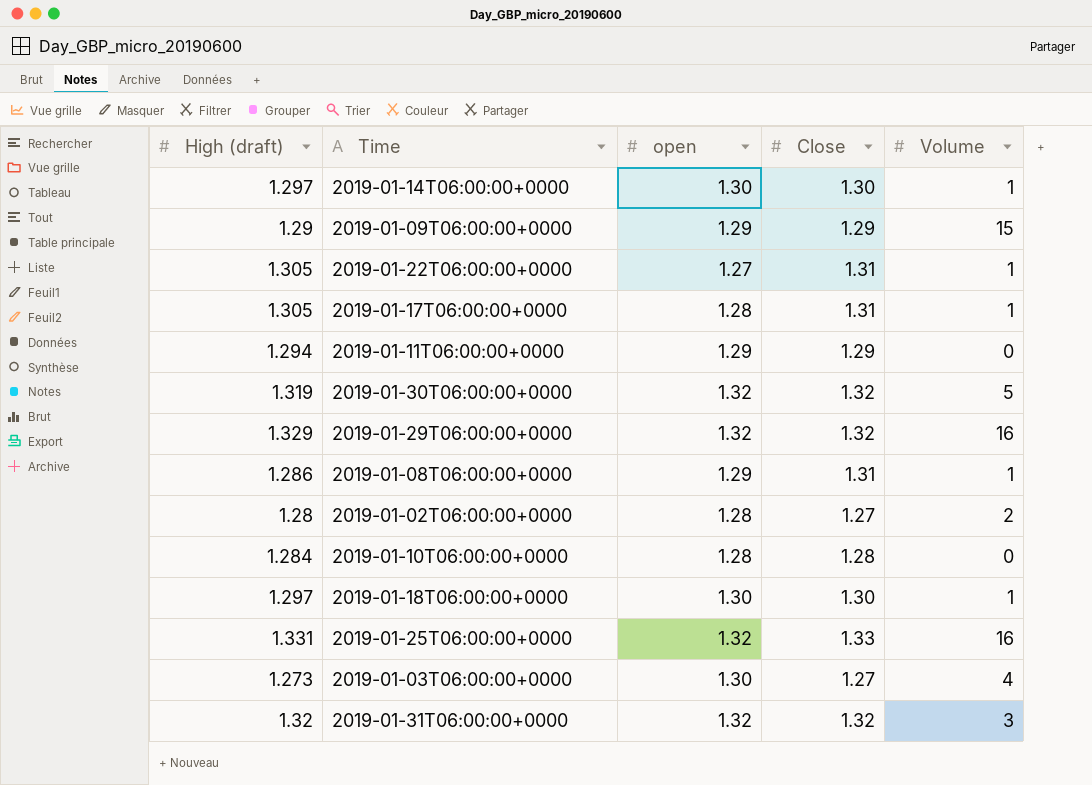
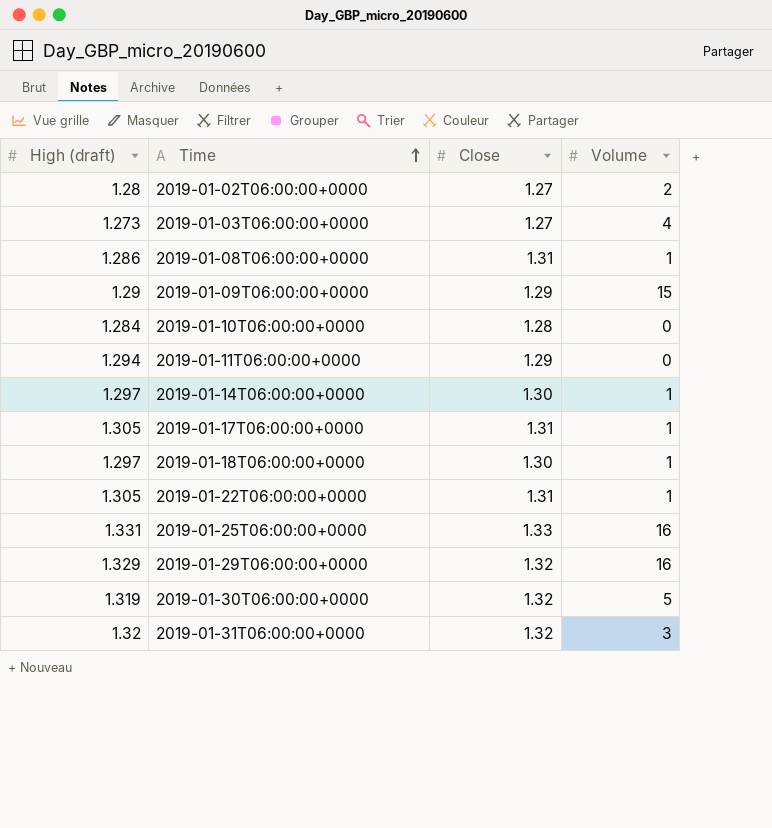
row order: none -> Time ascending
column open | position: 3 -> none

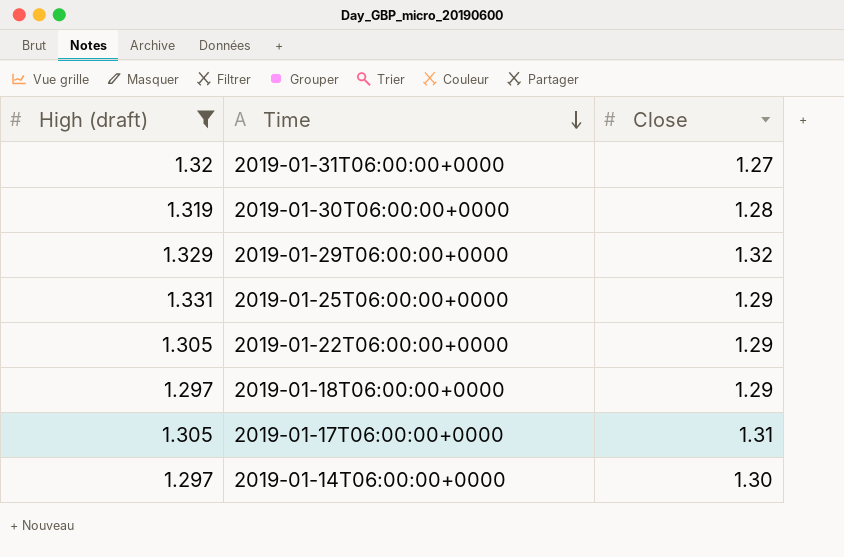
filter: none -> High (draft) >= 1.297
row order: Time ascending -> Time descending
column Volume | position: 4 -> none
2019-01-31T06:00:00+0000 | Close: 1.32 -> 1.27
2019-01-30T06:00:00+0000 | Close: 1.32 -> 1.28
2019-01-25T06:00:00+0000 | Close: 1.33 -> 1.29
2019-01-22T06:00:00+0000 | Close: 1.31 -> 1.29
2019-01-18T06:00:00+0000 | Close: 1.30 -> 1.29

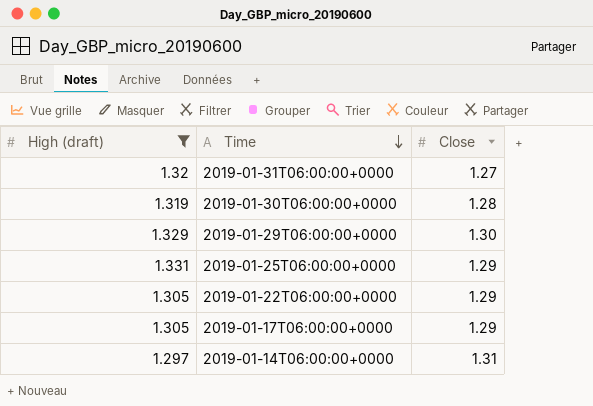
row 2019-01-18T06:00:00+0000: 1.297 | 1.29 -> none
2019-01-29T06:00:00+0000 | Close: 1.32 -> 1.30
2019-01-17T06:00:00+0000 | Close: 1.31 -> 1.29
2019-01-14T06:00:00+0000 | Close: 1.30 -> 1.31

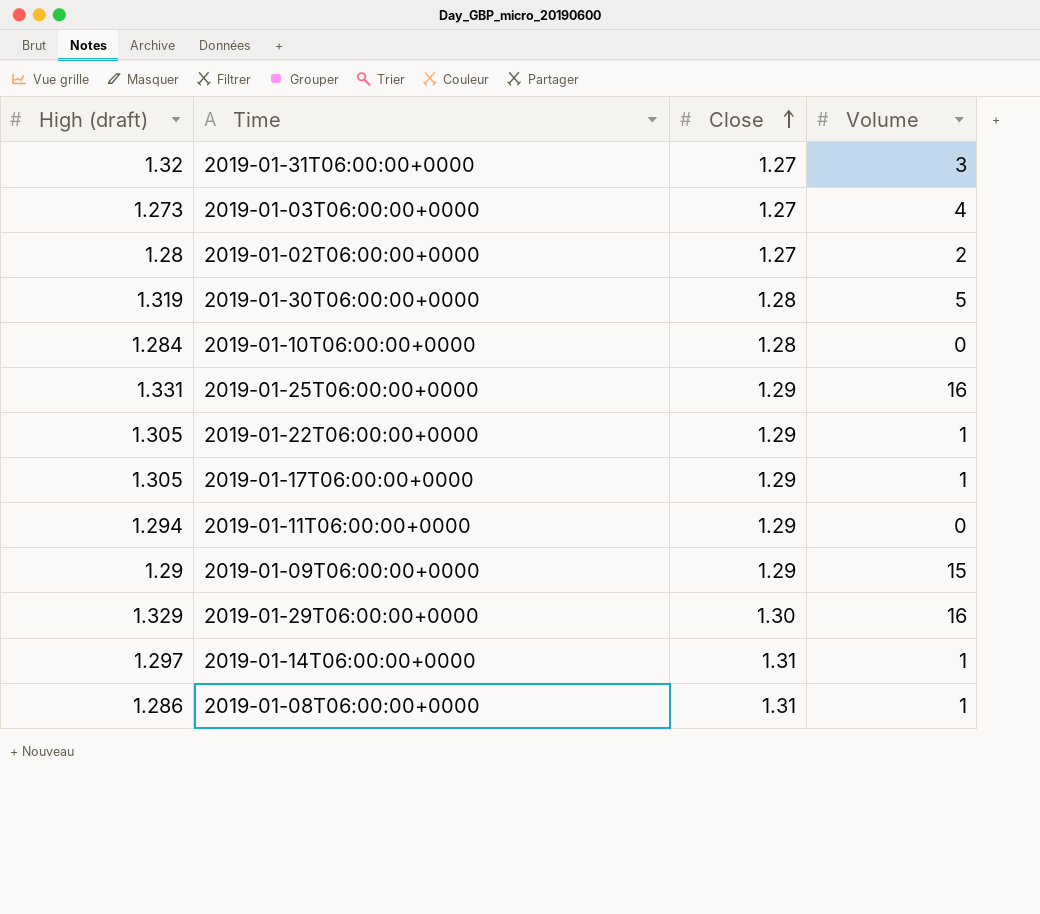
filter: High (draft) >= 1.297 -> none
row order: Time descending -> Close ascending
column Volume | position: none -> 4

